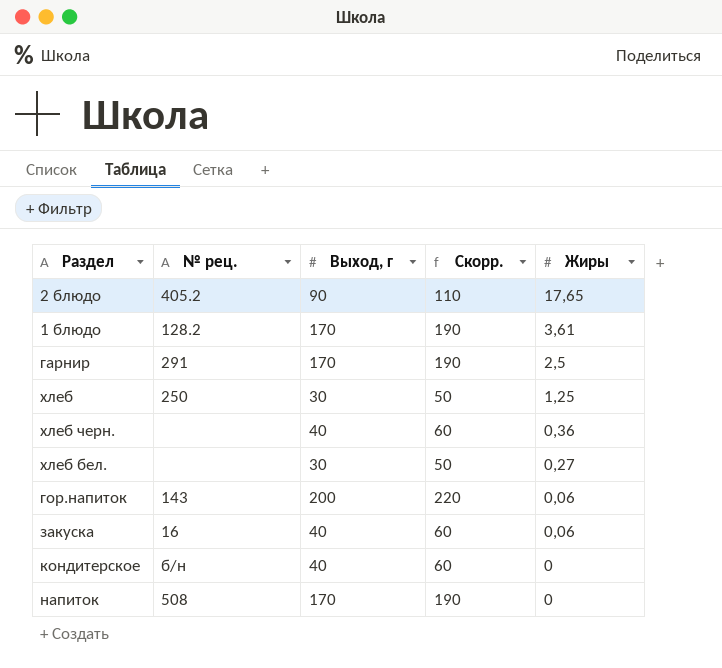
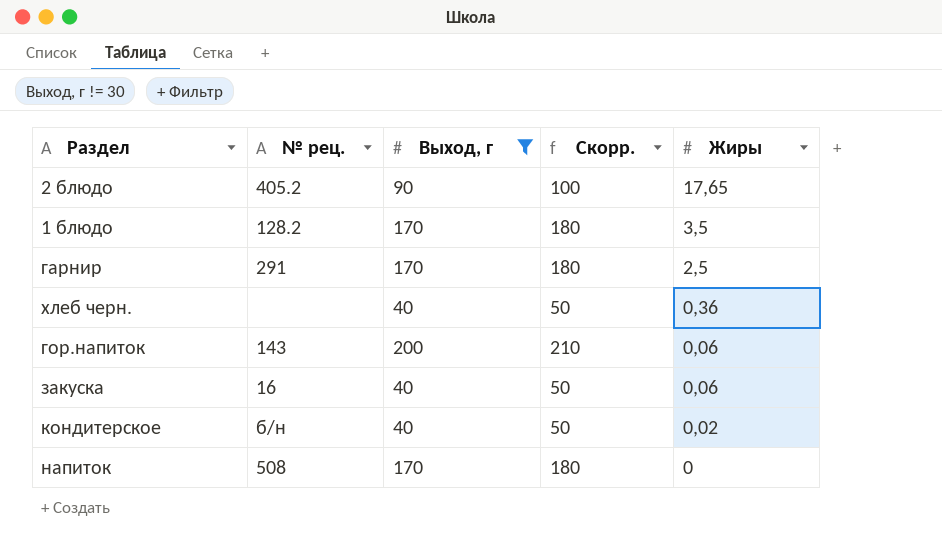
filter: none -> Выход, г != 30
column Скорр. | formula: [Выход, г] + 20 -> [Выход, г] + 10
1 блюдо | Жиры: 3,61 -> 3,5
кондитерское | Жиры: 0 -> 0,02

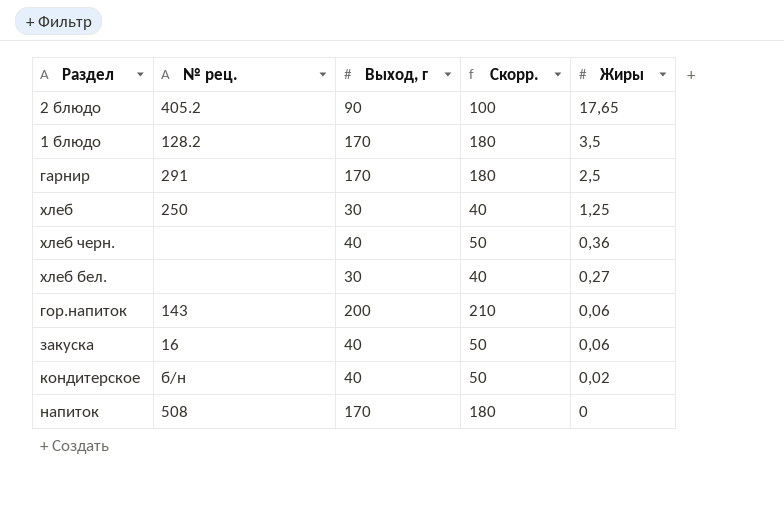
filter: Выход, г != 30 -> none

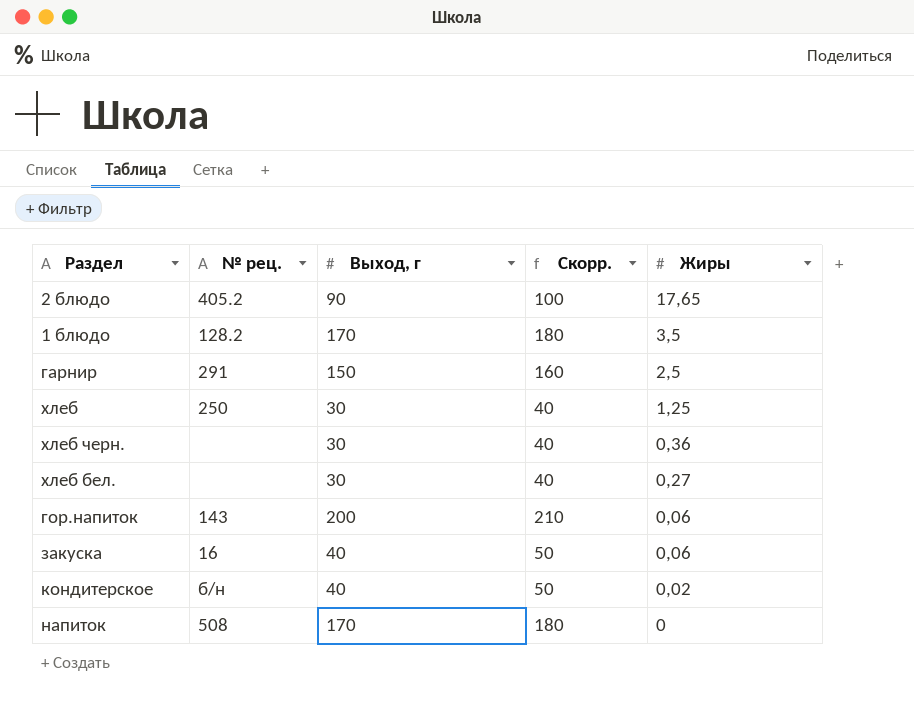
гарнир | Выход, г: 170 -> 150
гарнир | Скорр.: 180 -> 160
хлеб черн. | Выход, г: 40 -> 30
хлеб черн. | Скорр.: 50 -> 40

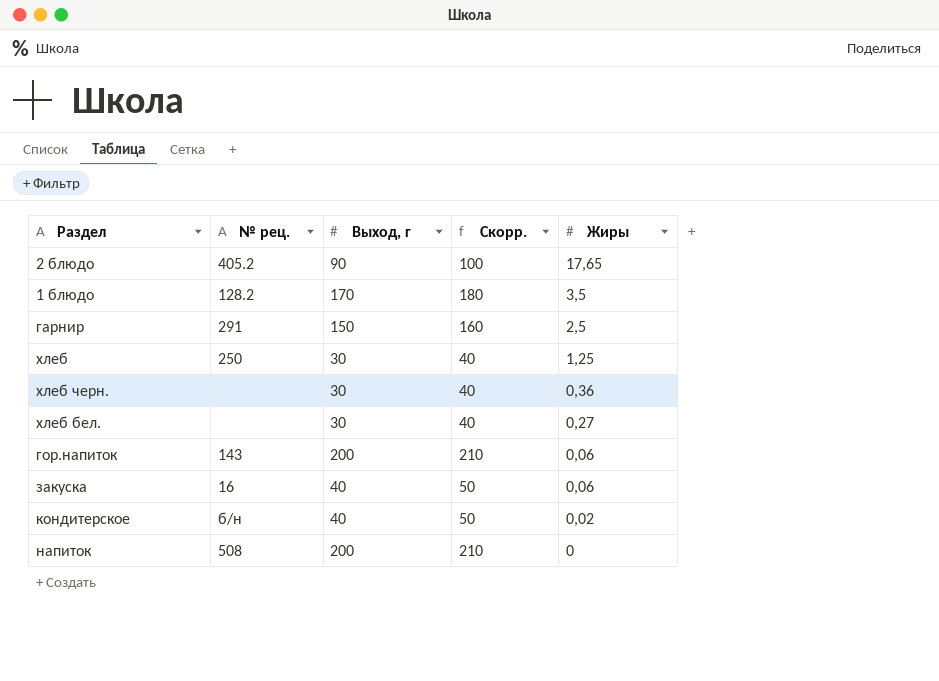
напиток | Выход, г: 170 -> 200
напиток | Скорр.: 180 -> 210

